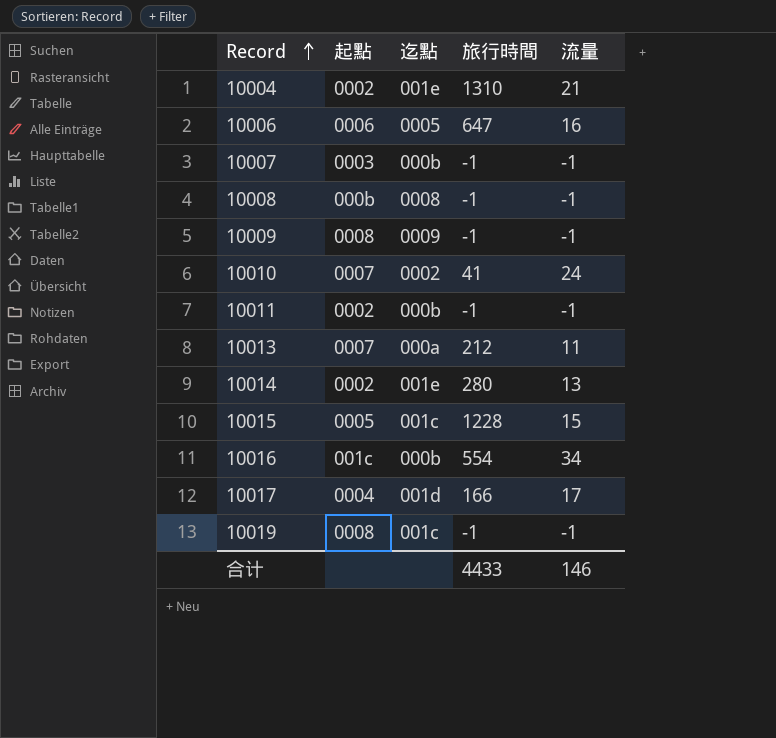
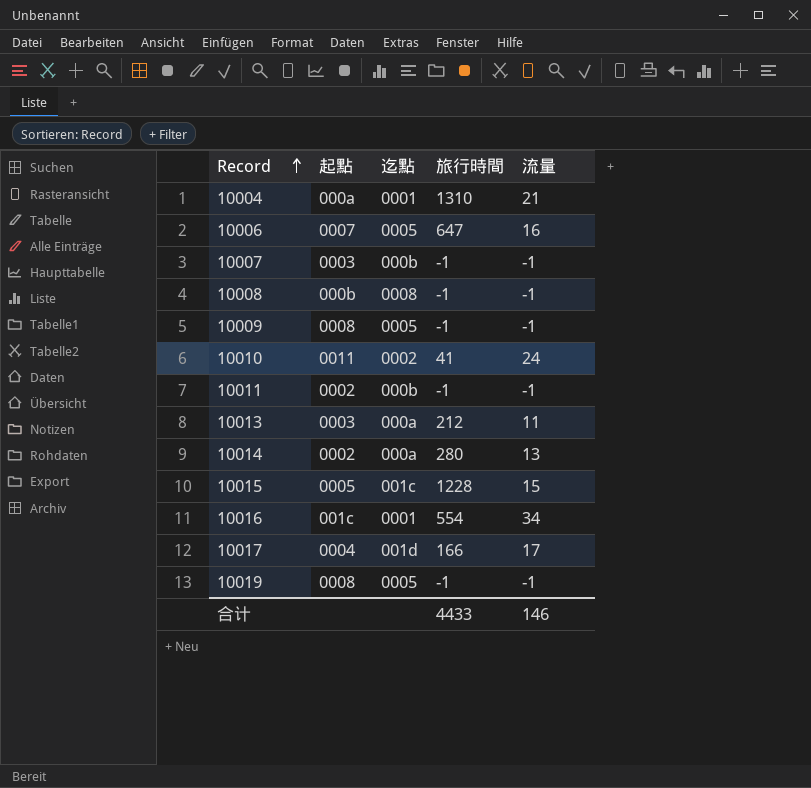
10004 | 起點: 0002 -> 000a
10004 | 迄點: 001e -> 0001
10006 | 起點: 0006 -> 0007
10009 | 迄點: 0009 -> 0005
10010 | 起點: 0007 -> 0011
10013 | 起點: 0007 -> 0003
10014 | 迄點: 001e -> 000a
10016 | 迄點: 000b -> 0001
10019 | 迄點: 001c -> 0005

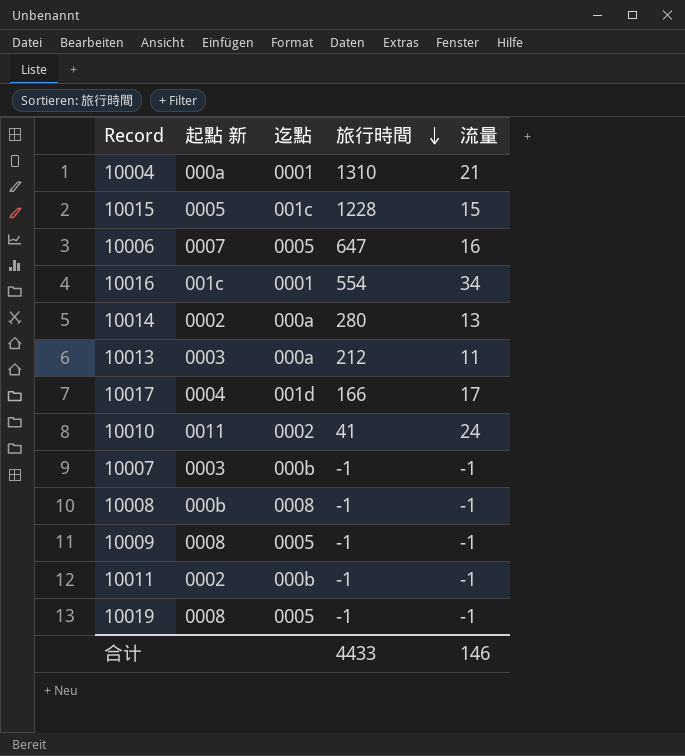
row order: Record ascending -> 旅行時間 descending
column name: 起點 -> 起點 新

